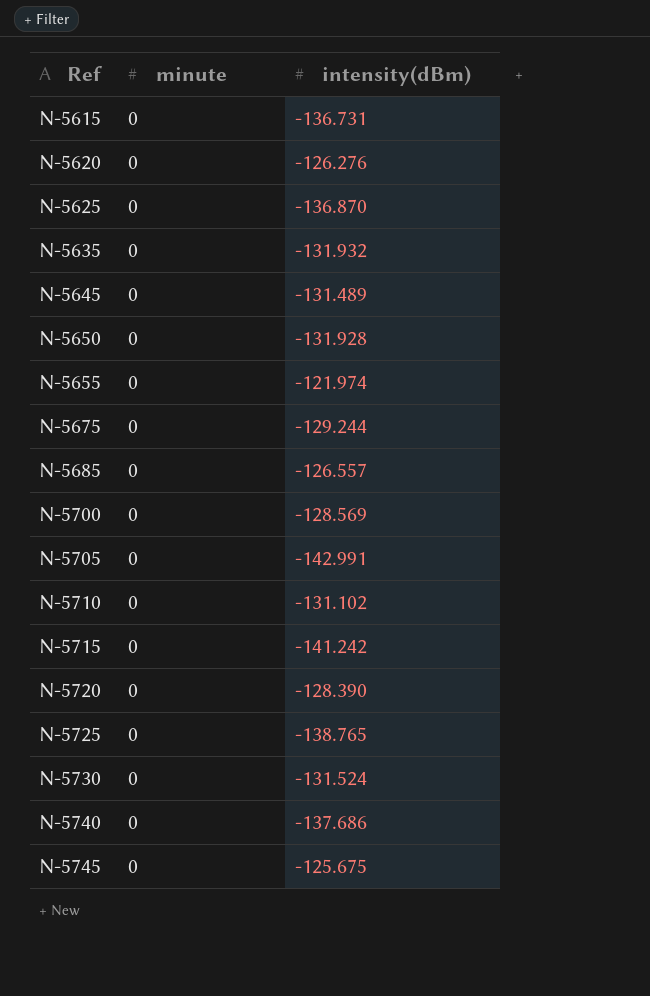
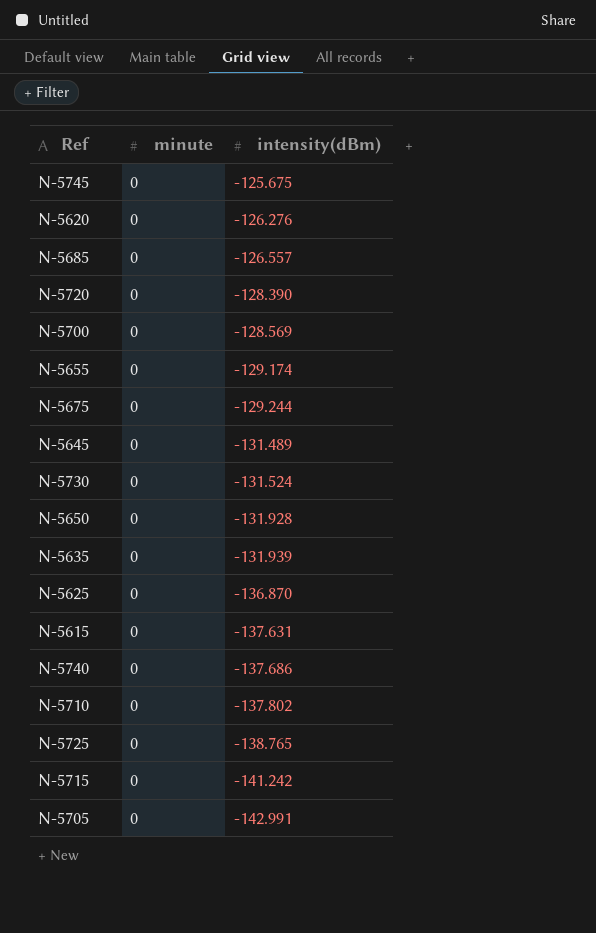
row order: Ref ascending -> intensity(dBm) descending
N-5655 | intensity(dBm): -121.974 -> -129.174
N-5635 | intensity(dBm): -131.932 -> -131.939
N-5615 | intensity(dBm): -136.731 -> -137.631
N-5710 | intensity(dBm): -131.102 -> -137.802

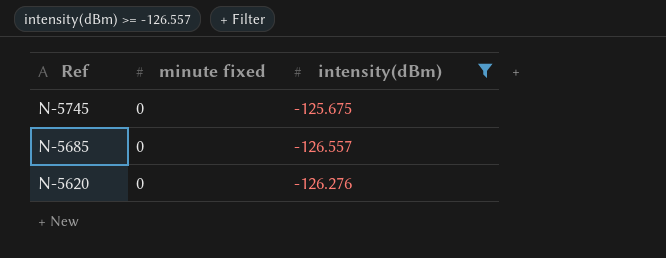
filter: none -> intensity(dBm) >= -126.557
row order: intensity(dBm) descending -> Ref descending
column name: minute -> minute fixed

